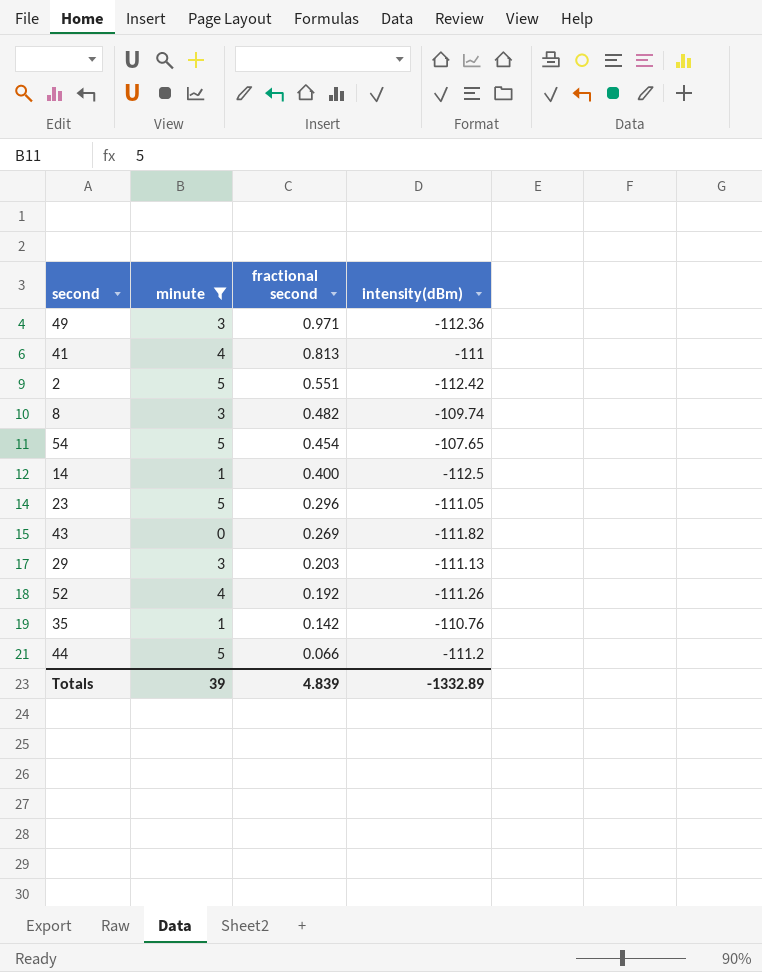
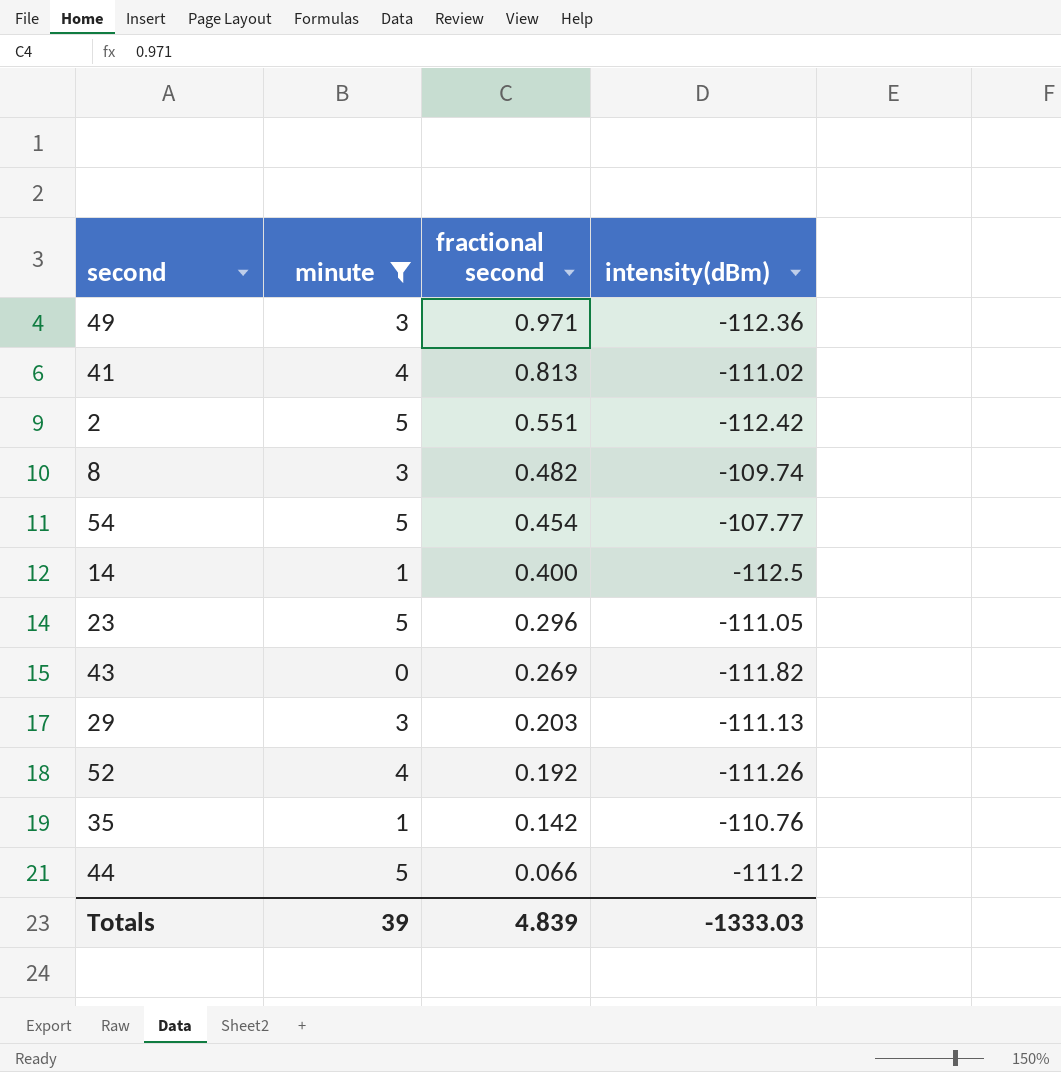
41 | intensity(dBm): -111 -> -111.02
54 | intensity(dBm): -107.65 -> -107.77
Totals | intensity(dBm): -1332.89 -> -1333.03

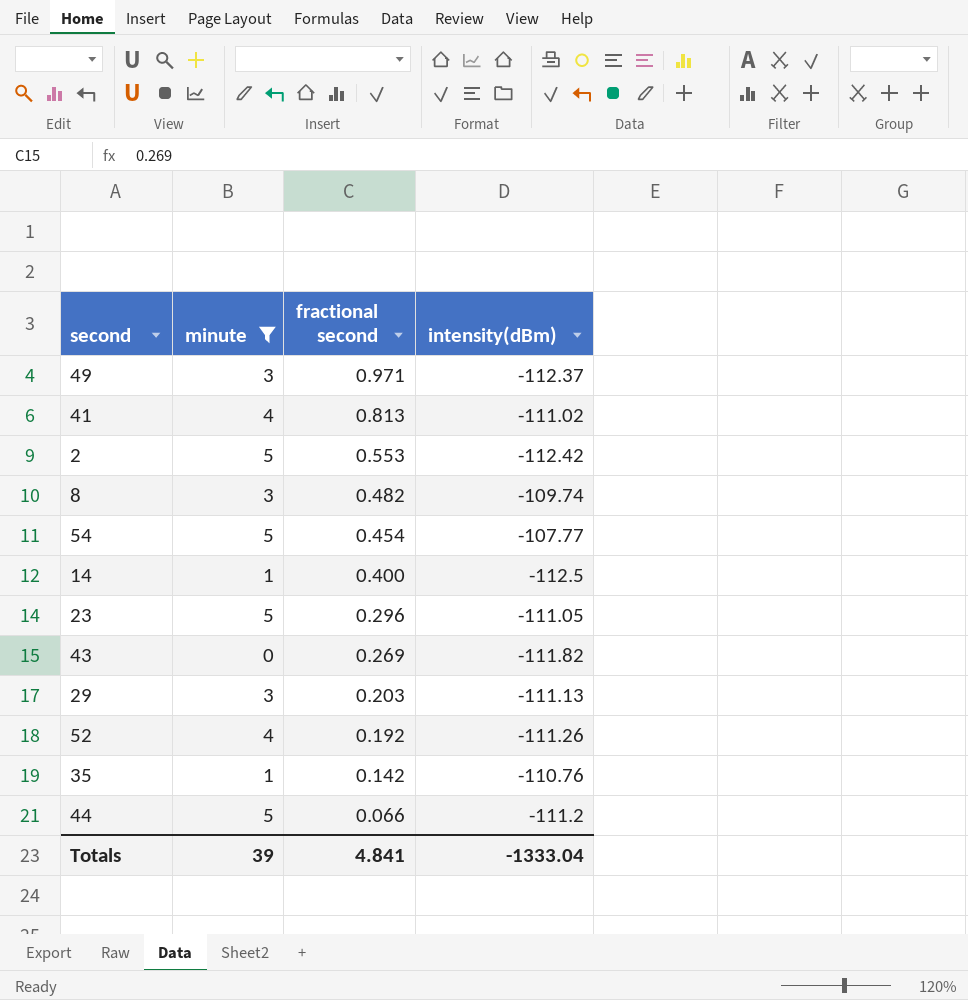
49 | intensity(dBm): -112.36 -> -112.37
2 | fractional second: 0.551 -> 0.553
Totals | fractional second: 4.839 -> 4.841
Totals | intensity(dBm): -1333.03 -> -1333.04

